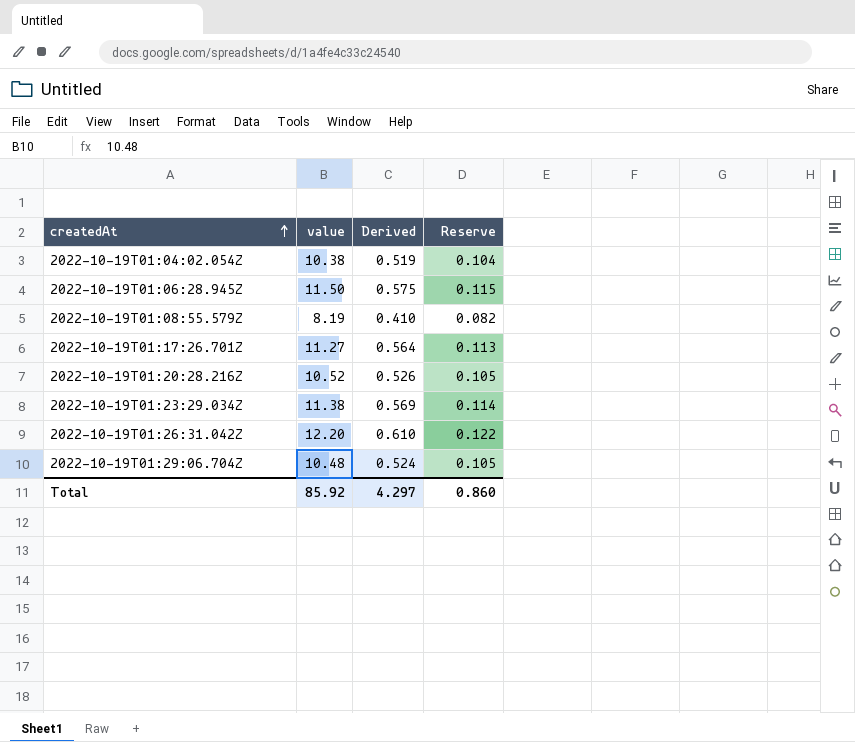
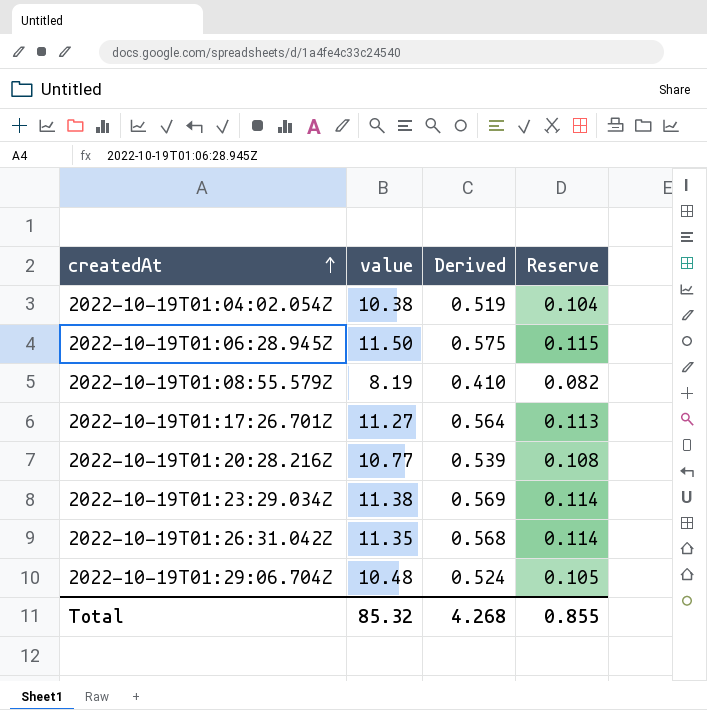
2022-10-19T01:20:28.216Z | value: 10.52 -> 10.77
2022-10-19T01:20:28.216Z | Derived: 0.526 -> 0.539
2022-10-19T01:20:28.216Z | Reserve: 0.105 -> 0.108
2022-10-19T01:26:31.042Z | value: 12.20 -> 11.35
2022-10-19T01:26:31.042Z | Derived: 0.610 -> 0.568
2022-10-19T01:26:31.042Z | Reserve: 0.122 -> 0.114
Total | value: 85.92 -> 85.32
Total | Derived: 4.297 -> 4.268
Total | Reserve: 0.860 -> 0.855

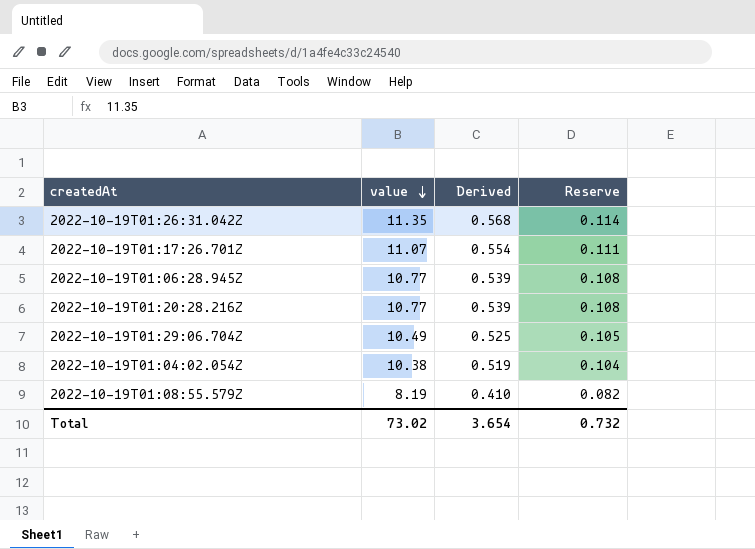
row order: createdAt ascending -> value descending
row 2022-10-19T01:23:29.034Z: 11.38 | 0.569 | 0.114 -> none
2022-10-19T01:17:26.701Z | value: 11.27 -> 11.07
2022-10-19T01:17:26.701Z | Derived: 0.564 -> 0.554
2022-10-19T01:17:26.701Z | Reserve: 0.113 -> 0.111
2022-10-19T01:06:28.945Z | value: 11.50 -> 10.77
2022-10-19T01:06:28.945Z | Derived: 0.575 -> 0.539
2022-10-19T01:06:28.945Z | Reserve: 0.115 -> 0.108
2022-10-19T01:29:06.704Z | value: 10.48 -> 10.49
2022-10-19T01:29:06.704Z | Derived: 0.524 -> 0.525
Total | value: 85.32 -> 73.02
Total | Derived: 4.268 -> 3.654
Total | Reserve: 0.855 -> 0.732

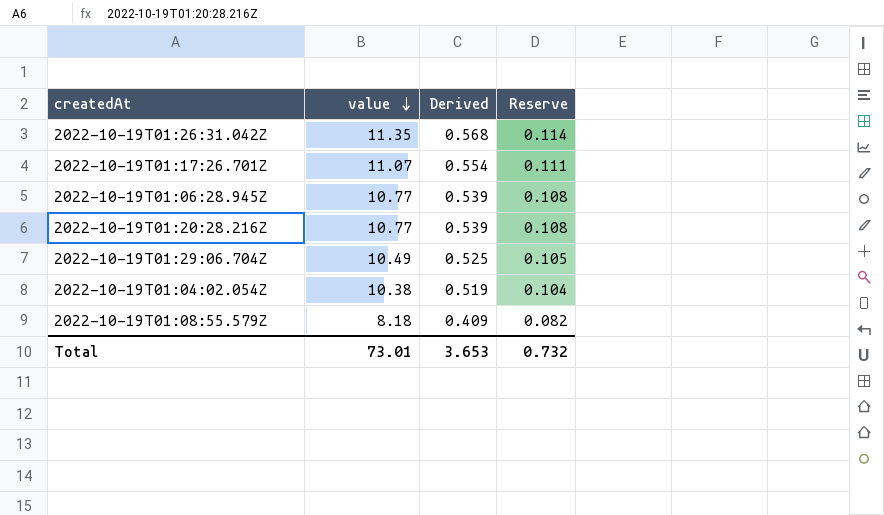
2022-10-19T01:08:55.579Z | value: 8.19 -> 8.18
2022-10-19T01:08:55.579Z | Derived: 0.410 -> 0.409
Total | value: 73.02 -> 73.01
Total | Derived: 3.654 -> 3.653

